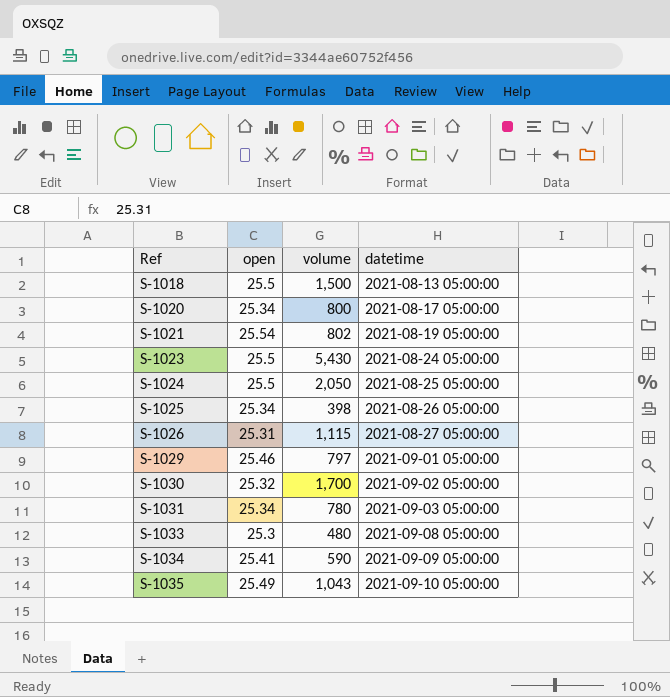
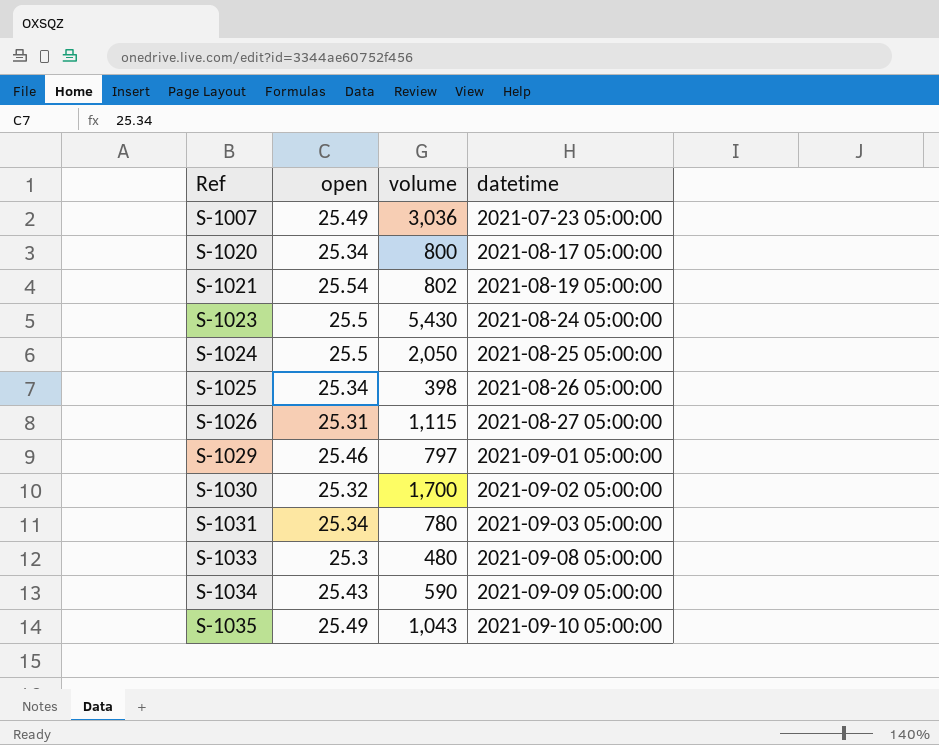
row S-1018: 25.5 | 1,500 | 2021-08-13 05:00:00 -> none
row S-1007: none -> 25.49 | 3,036 | 2021-07-23 05:00:00
S-1034 | open: 25.41 -> 25.43

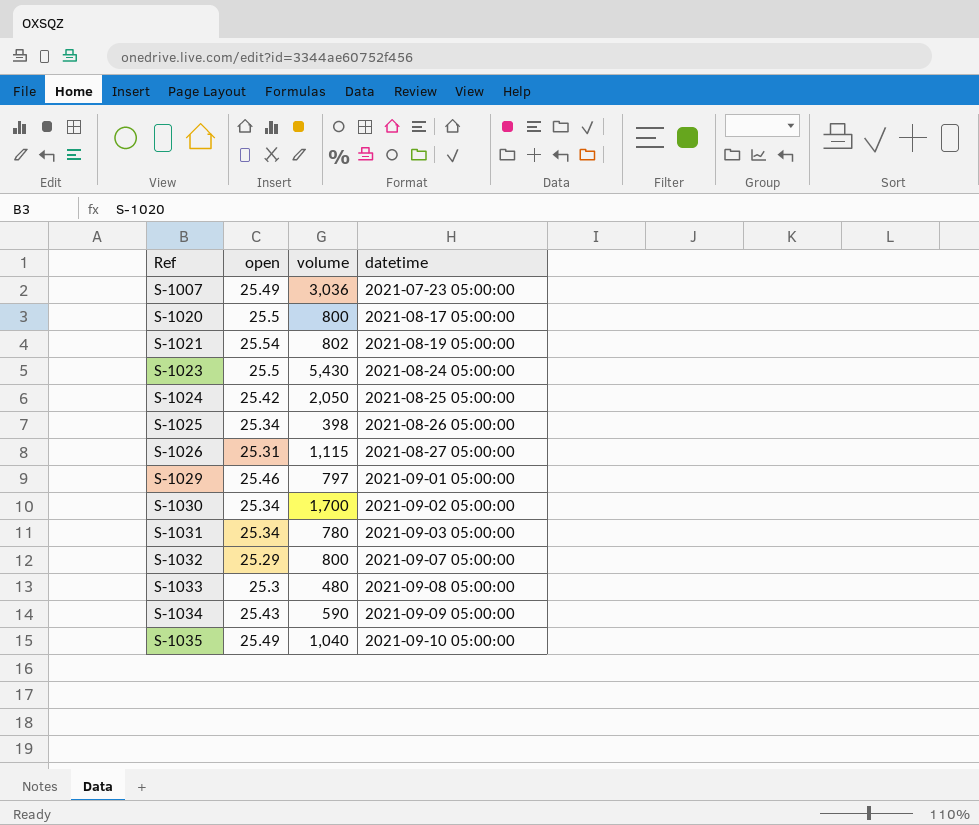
S-1020 | open: 25.34 -> 25.5
S-1024 | open: 25.5 -> 25.42
S-1030 | open: 25.32 -> 25.34
row S-1032: none -> 25.29 | 800 | 2021-09-07 05:00:00
S-1035 | volume: 1,043 -> 1,040

